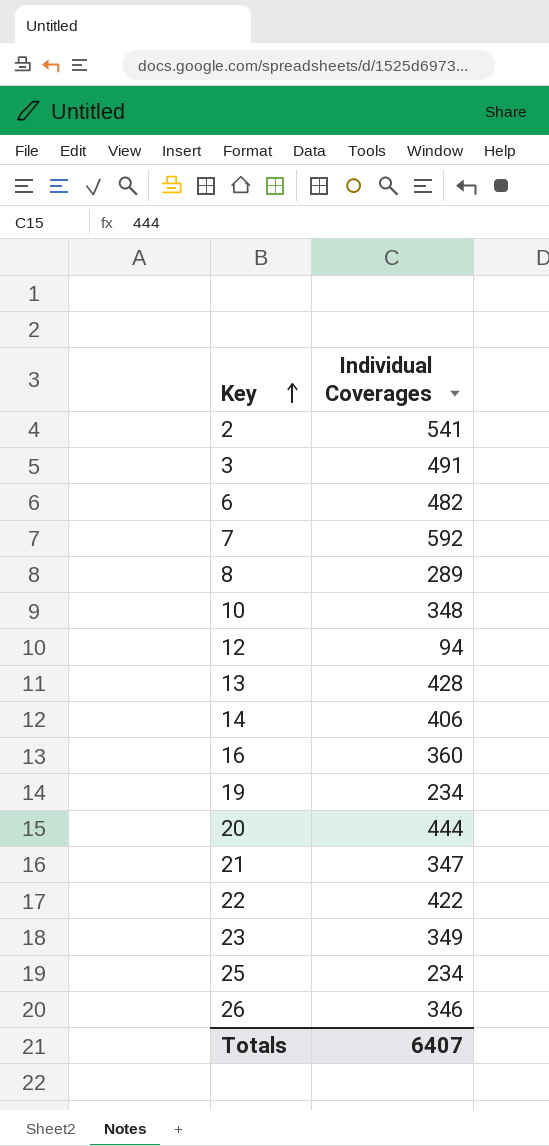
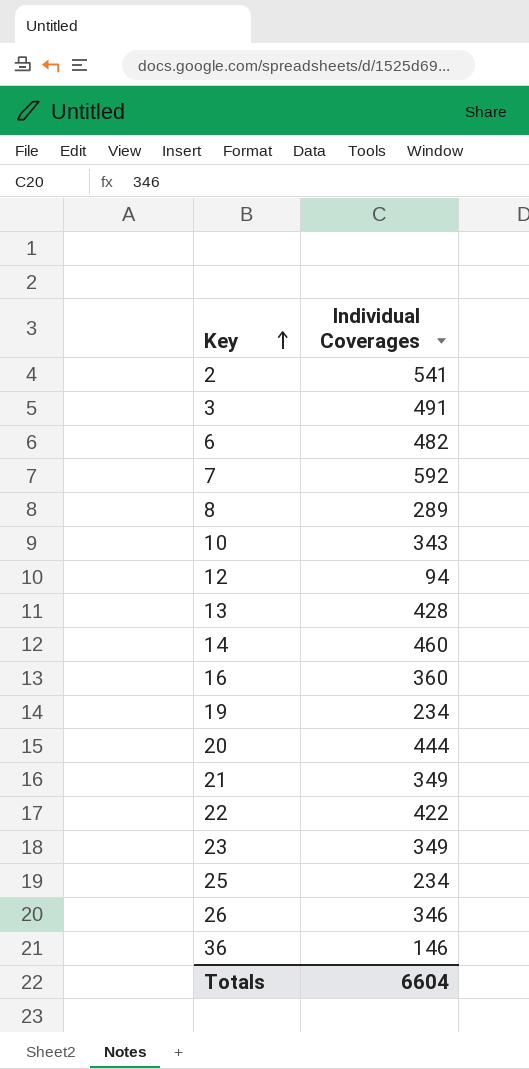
10 | Individual Coverages: 348 -> 343
14 | Individual Coverages: 406 -> 460
21 | Individual Coverages: 347 -> 349
row 36: none -> 146
Totals | Individual Coverages: 6407 -> 6604

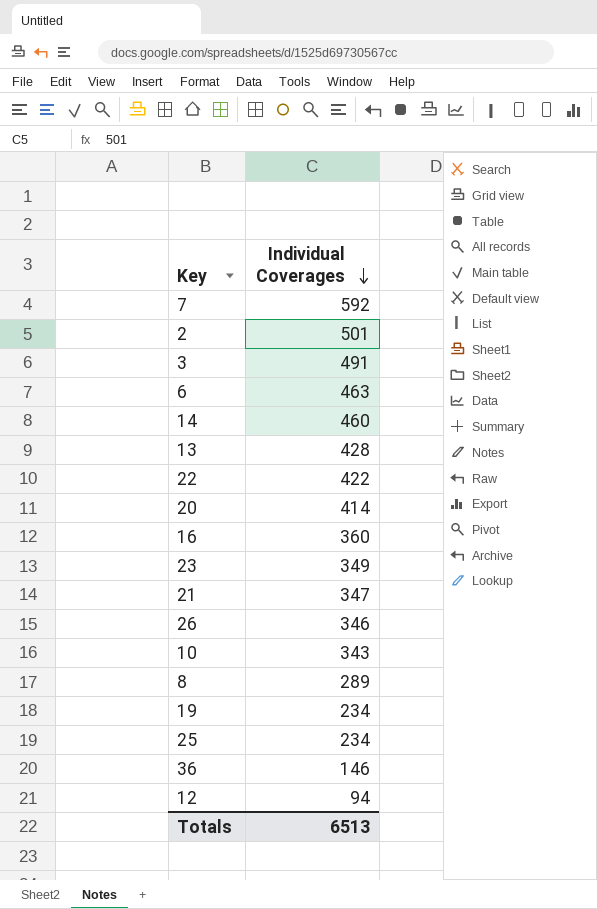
row order: Key ascending -> Individual Coverages descending
2 | Individual Coverages: 541 -> 501
6 | Individual Coverages: 482 -> 463
20 | Individual Coverages: 444 -> 414
21 | Individual Coverages: 349 -> 347
Totals | Individual Coverages: 6604 -> 6513

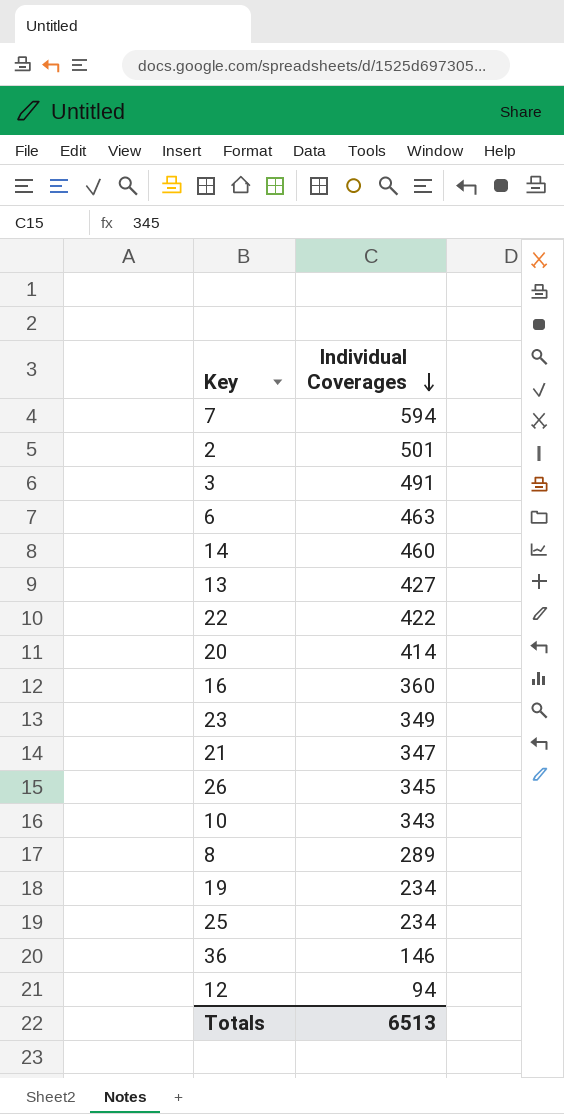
7 | Individual Coverages: 592 -> 594
13 | Individual Coverages: 428 -> 427
26 | Individual Coverages: 346 -> 345

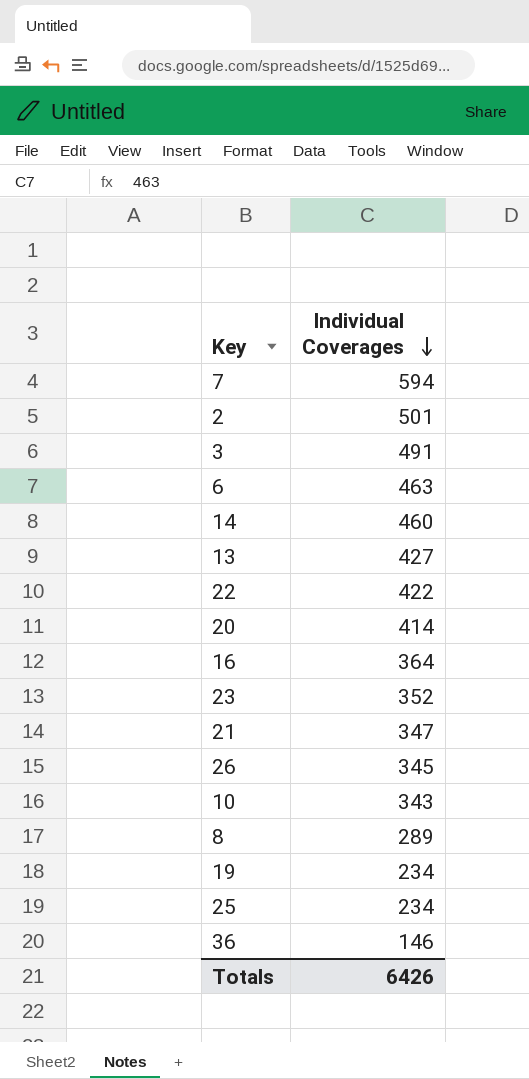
row 12: 94 -> none
16 | Individual Coverages: 360 -> 364
23 | Individual Coverages: 349 -> 352
Totals | Individual Coverages: 6513 -> 6426

